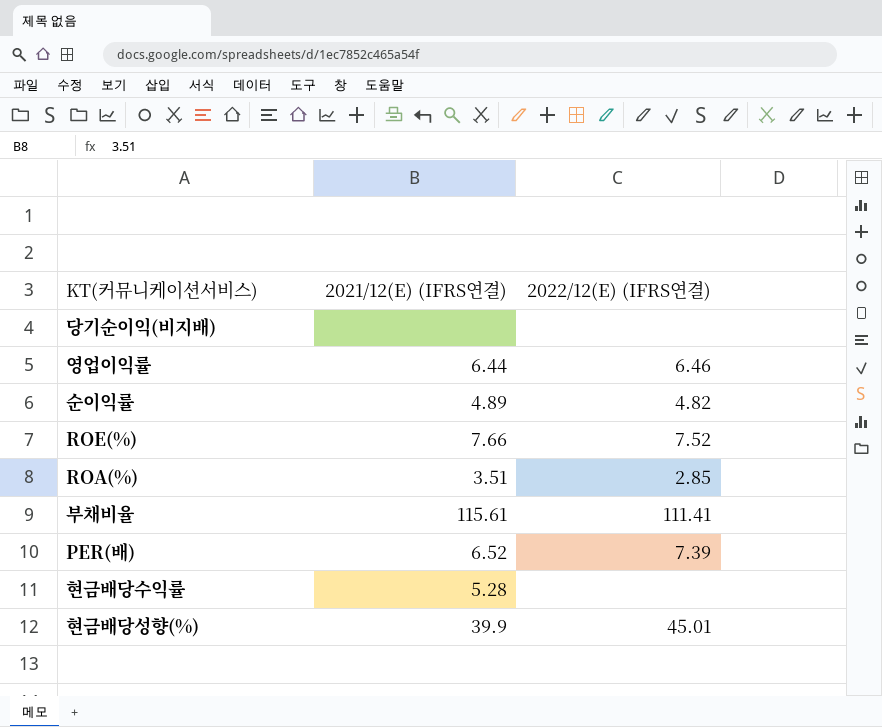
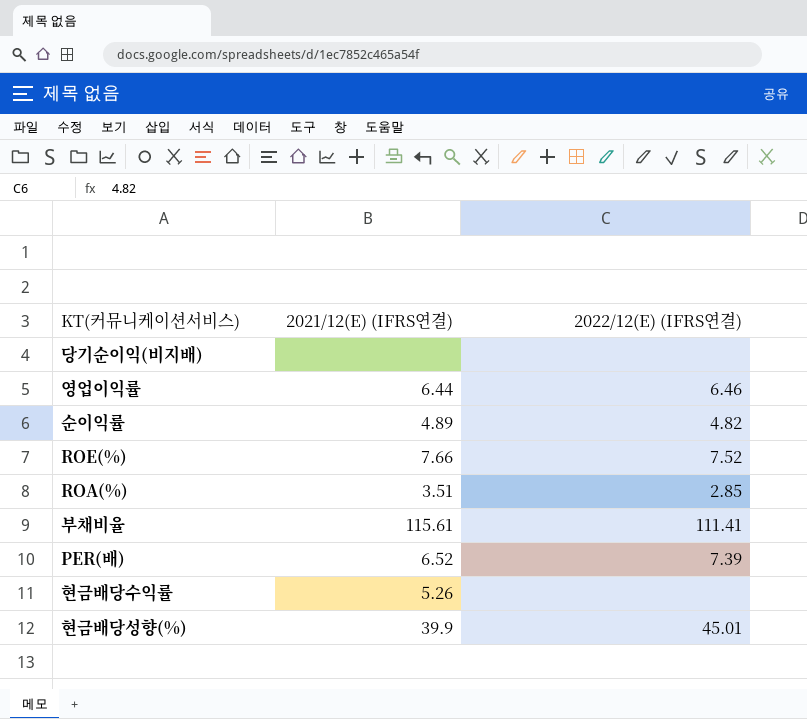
현금배당수익률 | 2021/12(E) (IFRS연결): 5.28 -> 5.26

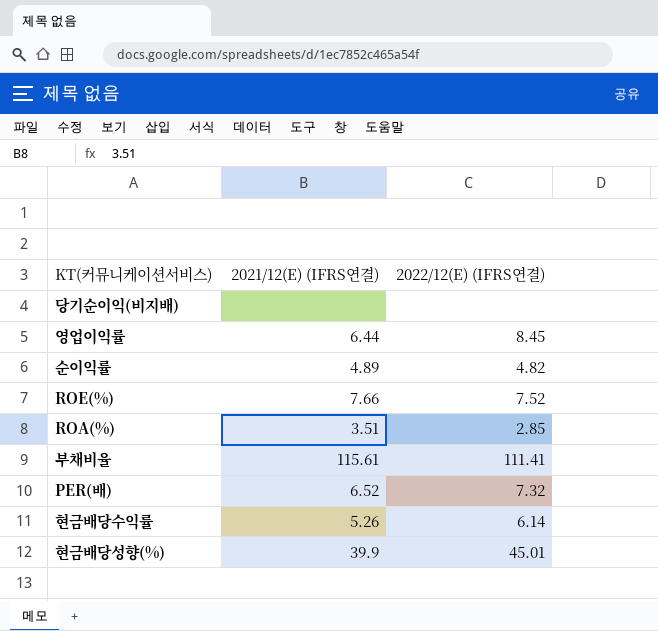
영업이익률 | 2022/12(E) (IFRS연결): 6.46 -> 8.45
PER(배) | 2022/12(E) (IFRS연결): 7.39 -> 7.32
현금배당수익률 | 2022/12(E) (IFRS연결): none -> 6.14

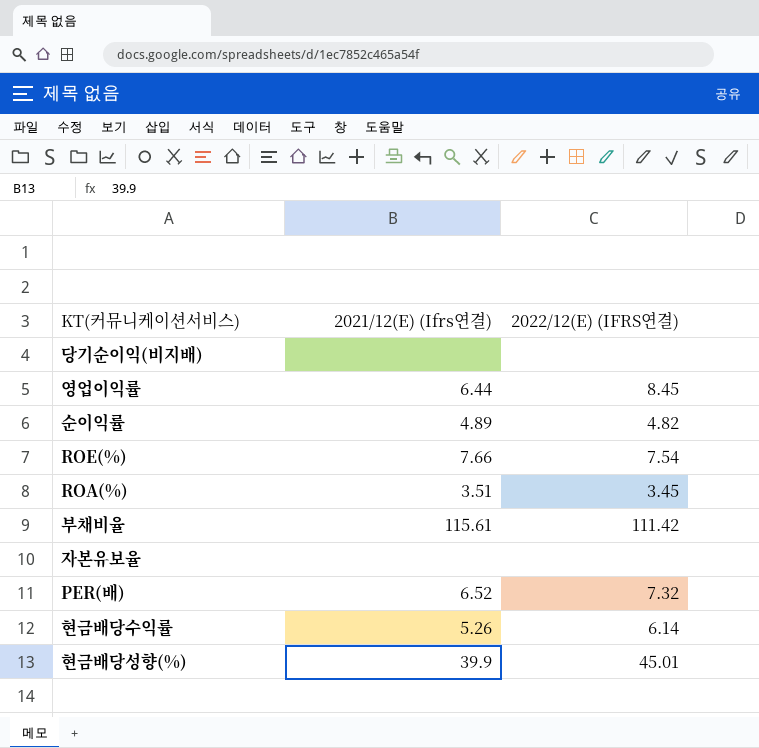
column name: 2021/12(E) (IFRS연결) -> 2021/12(E) (Ifrs연결)
ROE(%) | 2022/12(E) (IFRS연결): 7.52 -> 7.54
ROA(%) | 2022/12(E) (IFRS연결): 2.85 -> 3.45
부채비율 | 2022/12(E) (IFRS연결): 111.41 -> 111.42
row 자본유보율: none -> none | none

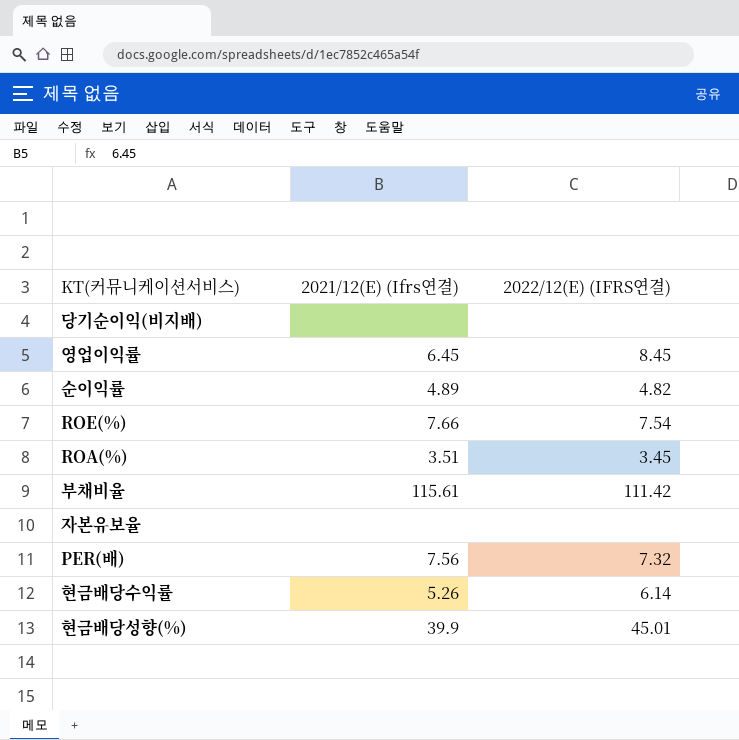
영업이익률 | 2021/12(E) (Ifrs연결): 6.44 -> 6.45
PER(배) | 2021/12(E) (Ifrs연결): 6.52 -> 7.56

